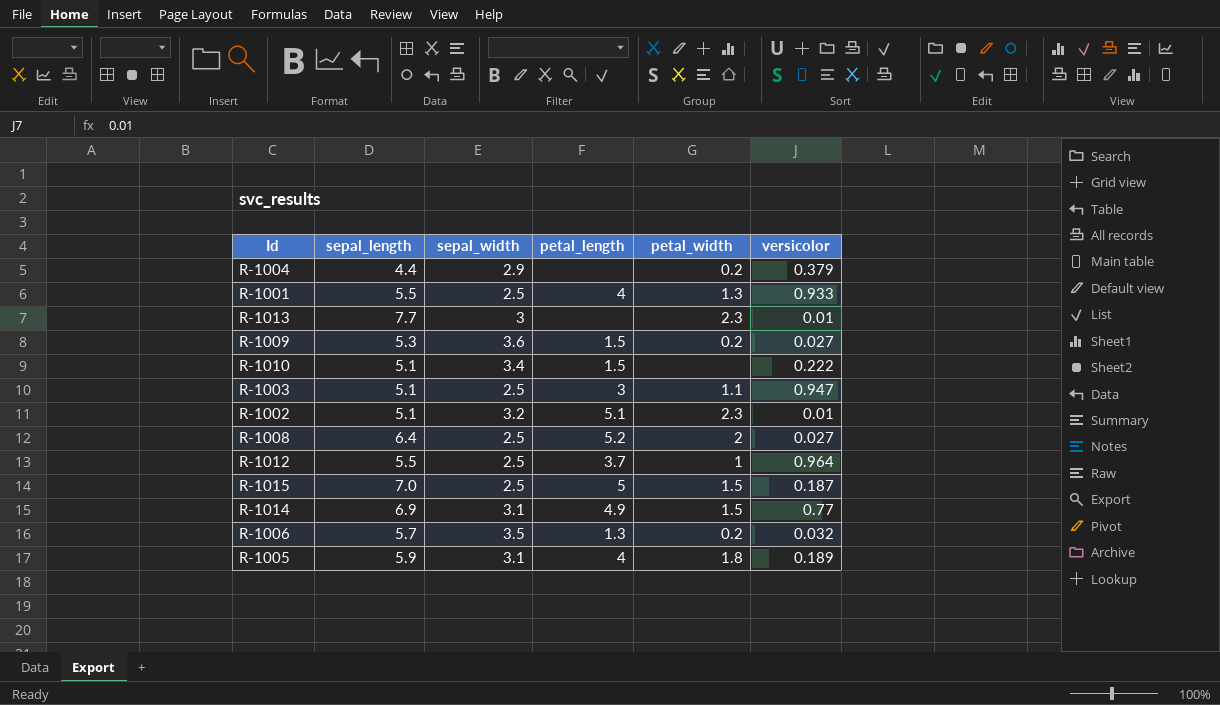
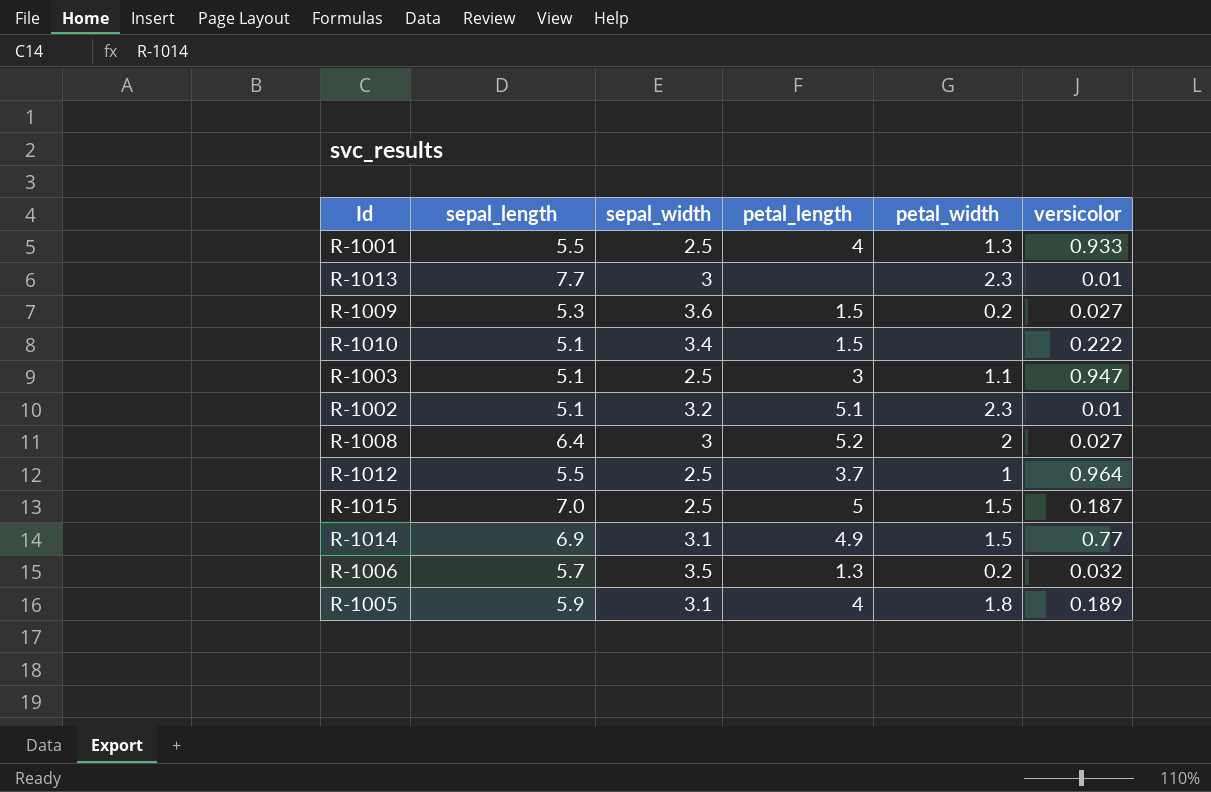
row R-1004: 4.4 | 2.9 | none | 0.2 | 0.379 -> none
R-1008 | sepal_width: 2.5 -> 3

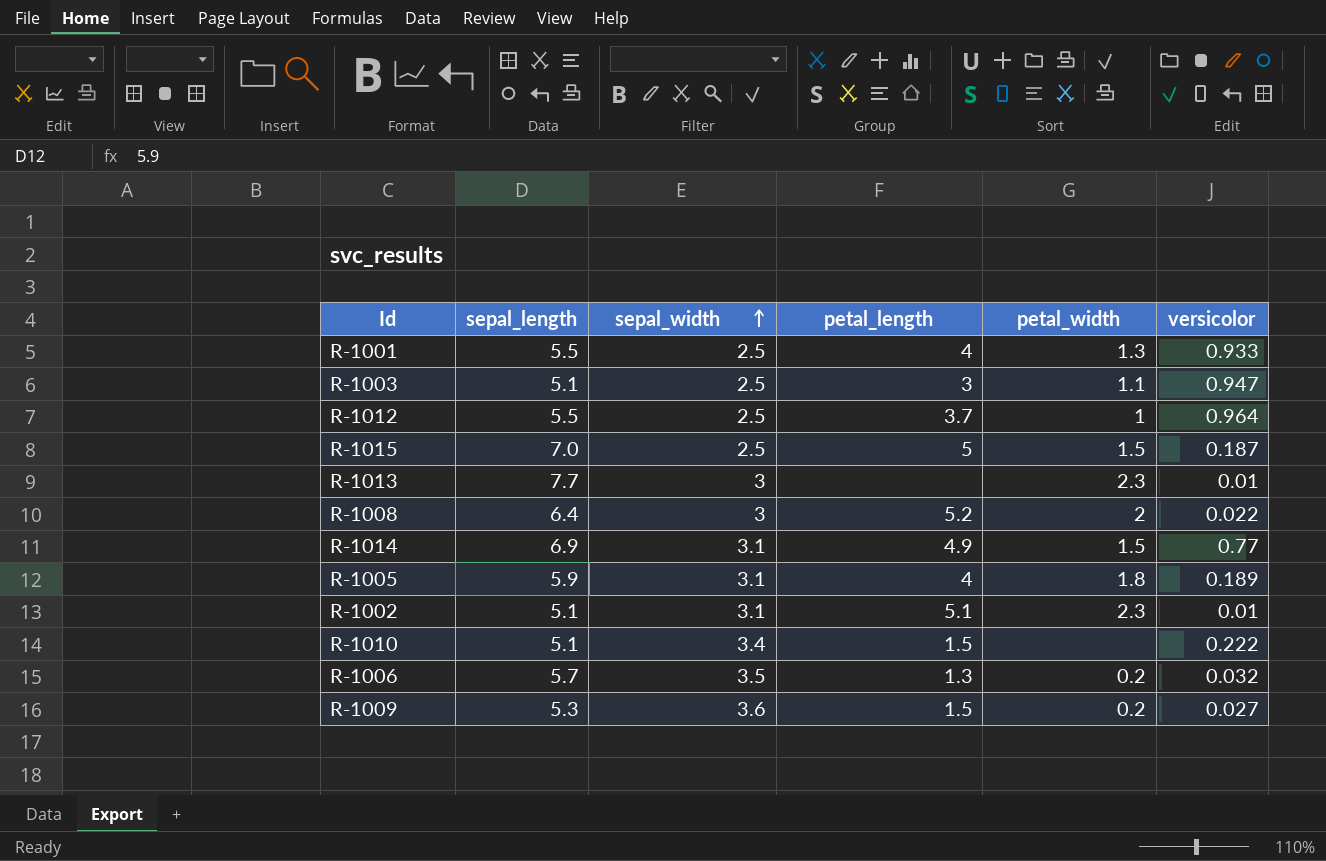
row order: none -> sepal_width ascending
R-1008 | versicolor: 0.027 -> 0.022
R-1002 | sepal_width: 3.2 -> 3.1

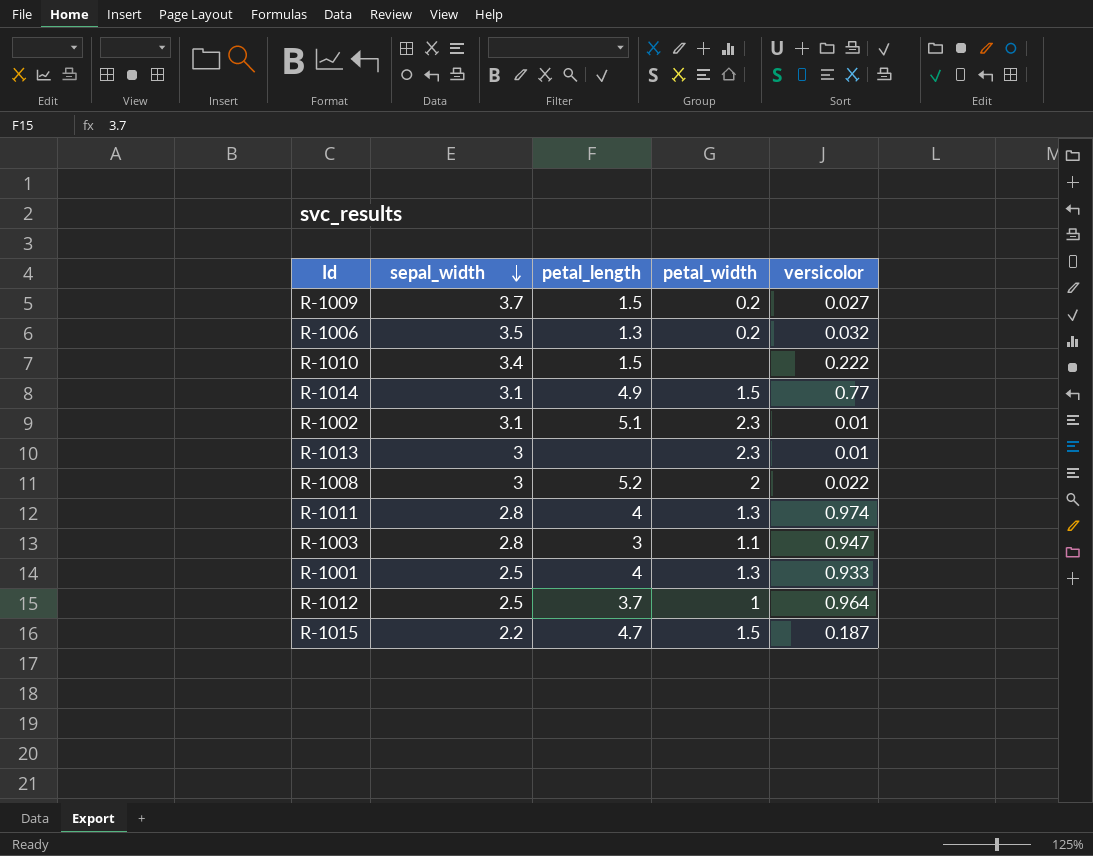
row order: sepal_width ascending -> sepal_width descending
column sepal_length | position: 2 -> none
row R-1005: 5.9 | 3.1 | 4 | 1.8 | 0.189 -> none
R-1009 | sepal_width: 3.6 -> 3.7
row R-1011: none -> 2.8 | 4 | 1.3 | 0.974
R-1003 | sepal_width: 2.5 -> 2.8
R-1015 | sepal_width: 2.5 -> 2.2
R-1015 | petal_length: 5 -> 4.7

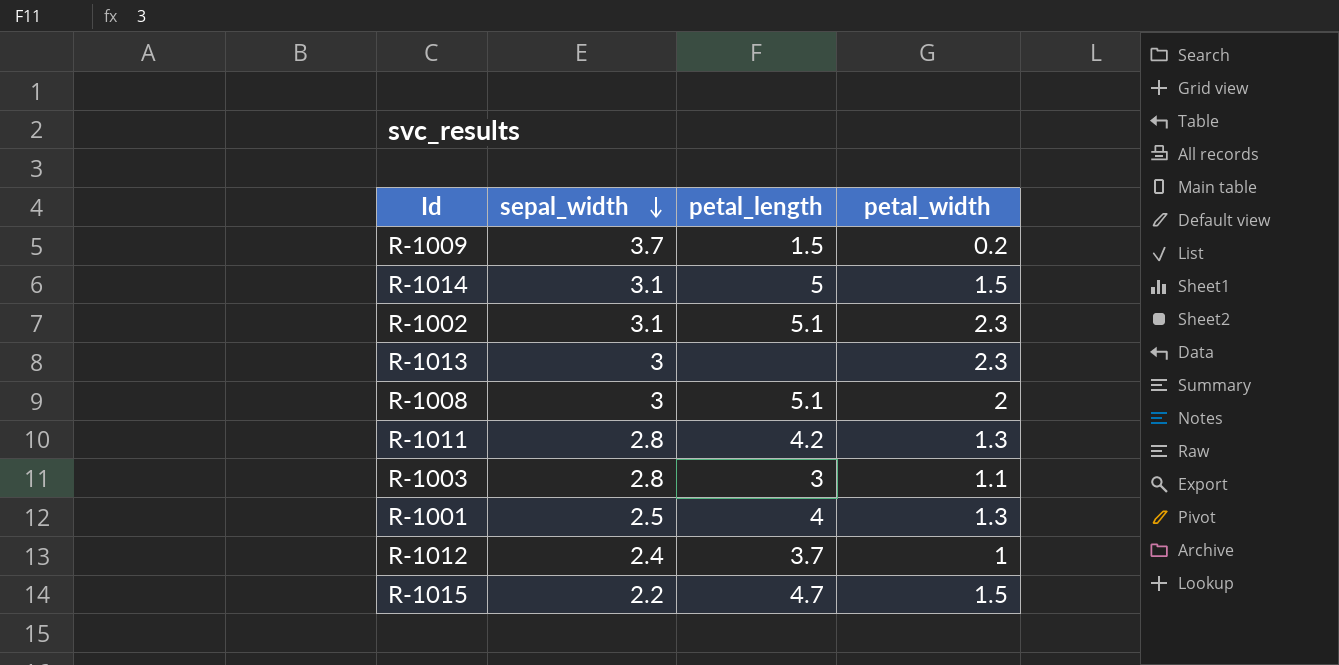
column versicolor | position: 5 -> none
row R-1006: 3.5 | 1.3 | 0.2 | 0.032 -> none
row R-1010: 3.4 | 1.5 | none | 0.222 -> none
R-1014 | petal_length: 4.9 -> 5
R-1008 | petal_length: 5.2 -> 5.1
R-1011 | petal_length: 4 -> 4.2
R-1012 | sepal_width: 2.5 -> 2.4

